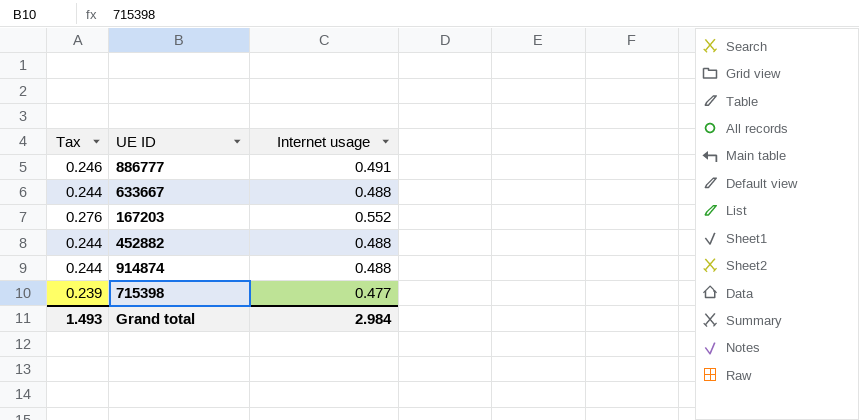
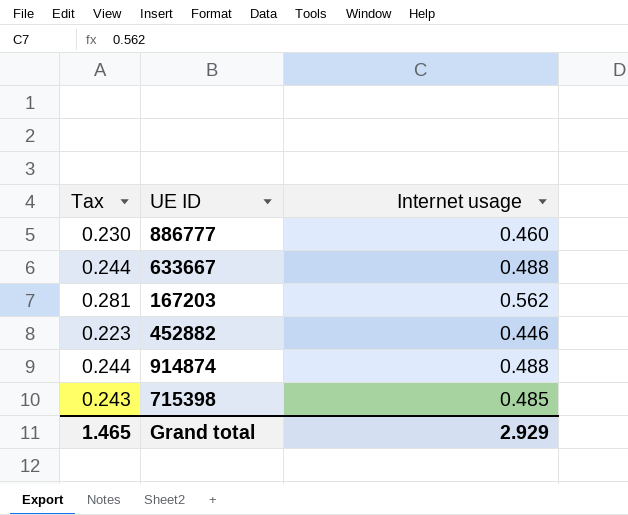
886777 | Tax: 0.246 -> 0.230
886777 | Internet usage: 0.491 -> 0.460
167203 | Tax: 0.276 -> 0.281
167203 | Internet usage: 0.552 -> 0.562
452882 | Tax: 0.244 -> 0.223
452882 | Internet usage: 0.488 -> 0.446
715398 | Tax: 0.239 -> 0.243
715398 | Internet usage: 0.477 -> 0.485
Grand total | Tax: 1.493 -> 1.465
Grand total | Internet usage: 2.984 -> 2.929

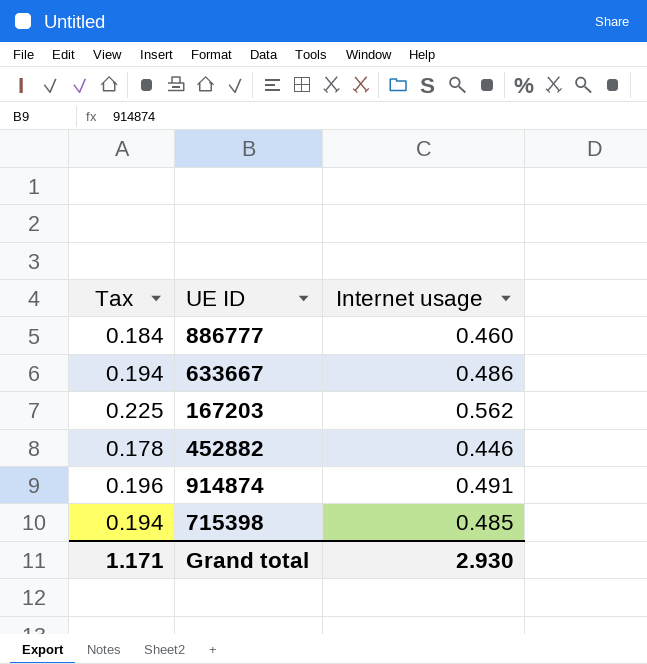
column Tax | formula: [Internet usage] * 0.5 -> [Internet usage] * 0.4
633667 | Internet usage: 0.488 -> 0.486
914874 | Internet usage: 0.488 -> 0.491
Grand total | Tax: 1.465 -> 1.171
Grand total | Internet usage: 2.929 -> 2.930

